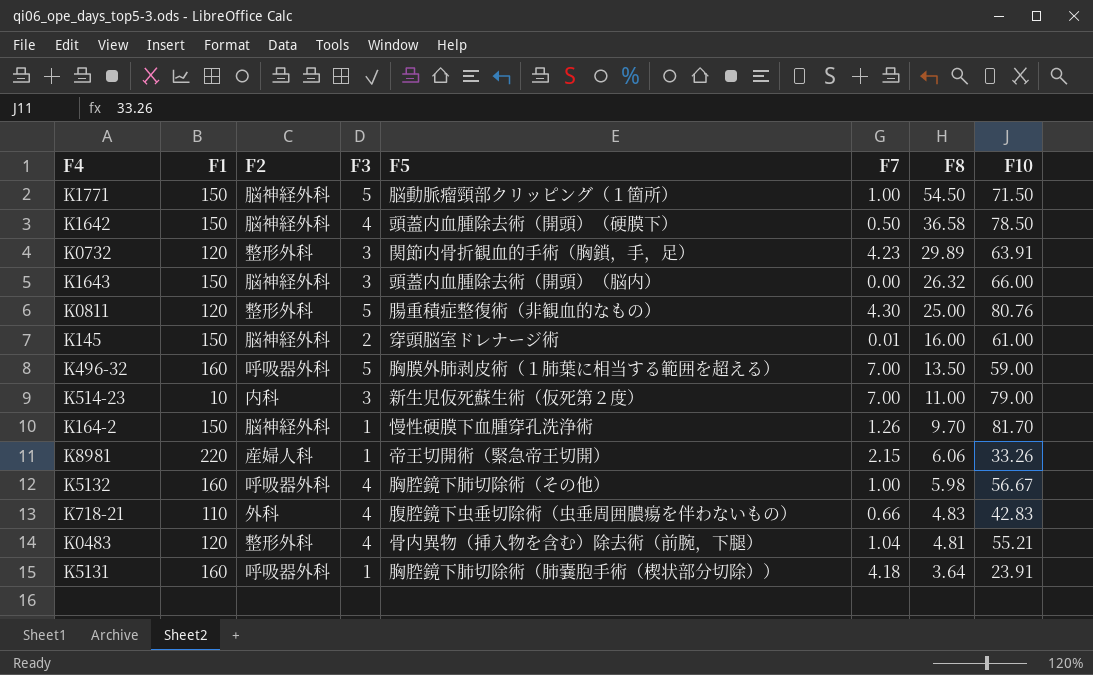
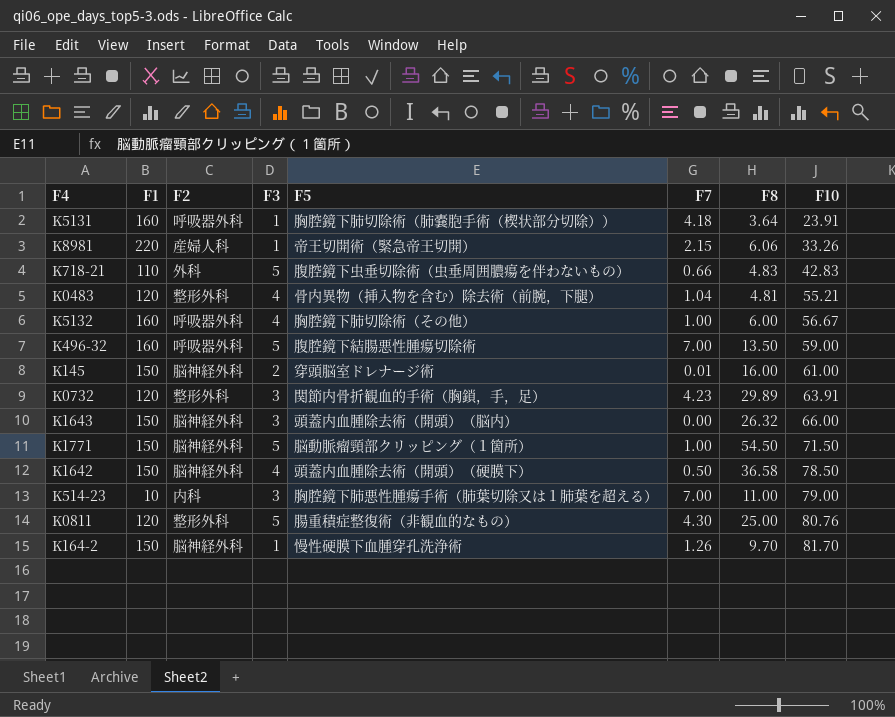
row order: F8 descending -> F10 ascending
K718-21 | F3: 4 -> 5
K5132 | F8: 5.98 -> 6.00
K496-32 | F5: 胸膜外肺剥皮術（１肺葉に相当する範囲を超える） -> 腹腔鏡下結腸悪性腫瘍切除術
K514-23 | F5: 新生児仮死蘇生術（仮死第２度） -> 胸腔鏡下肺悪性腫瘍手術（肺葉切除又は１肺葉を超える）

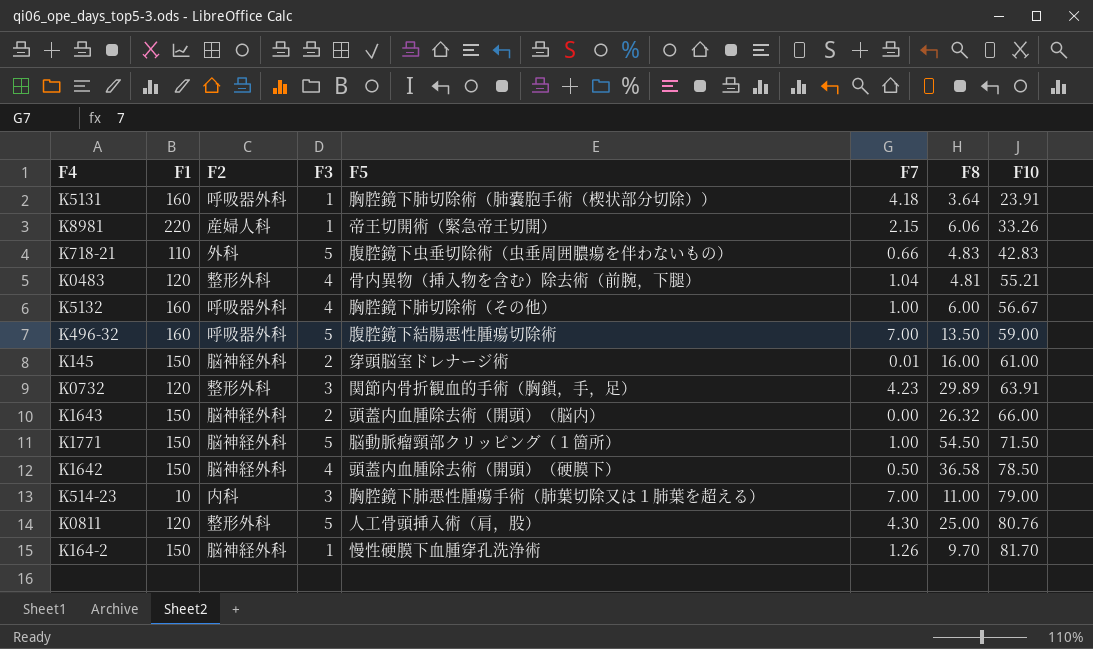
K1643 | F3: 3 -> 2
K0811 | F5: 腸重積症整復術（非観血的なもの） -> 人工骨頭挿入術（肩，股）

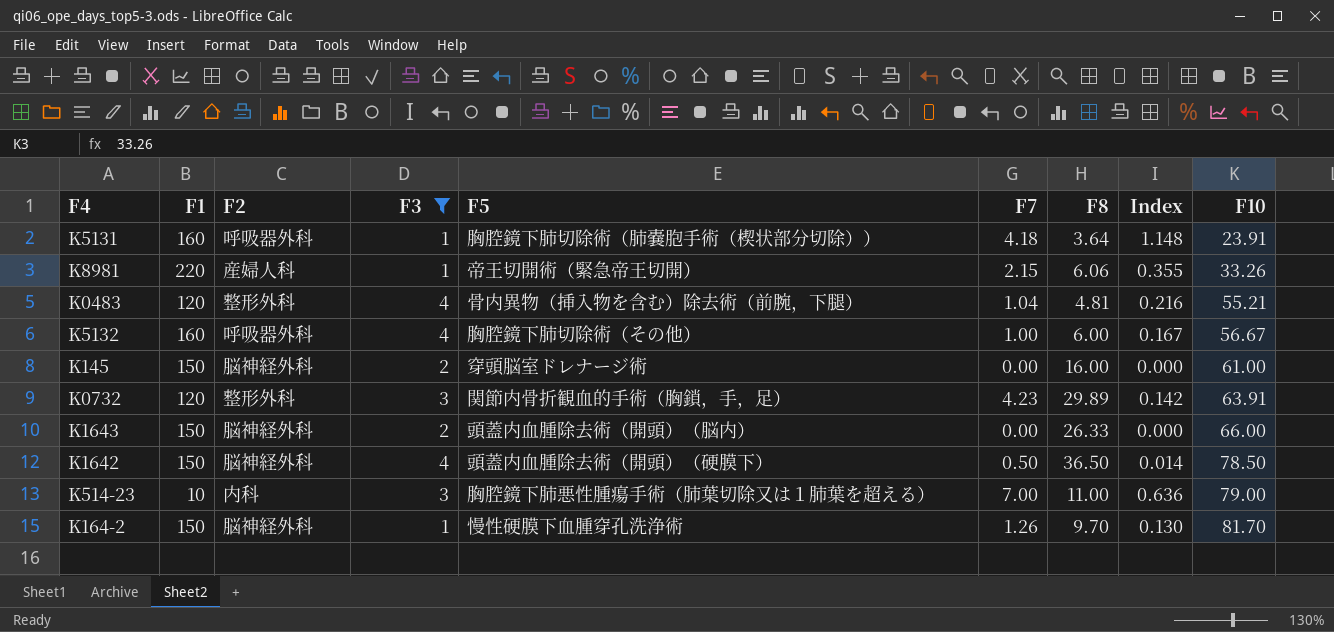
filter: none -> F3 != 5
column Index | formula: none -> [F7] / [F8]
K145 | F7: 0.01 -> 0.00
K1643 | F8: 26.32 -> 26.33
K1642 | F8: 36.58 -> 36.50

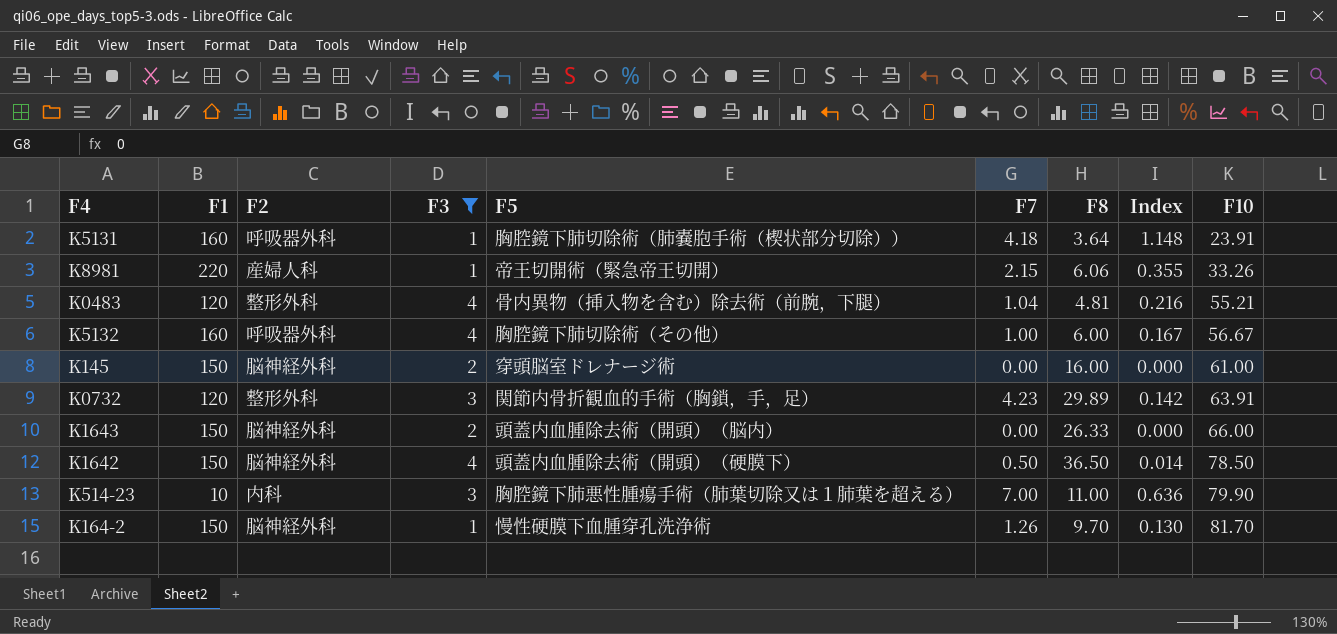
K514-23 | F10: 79.00 -> 79.90

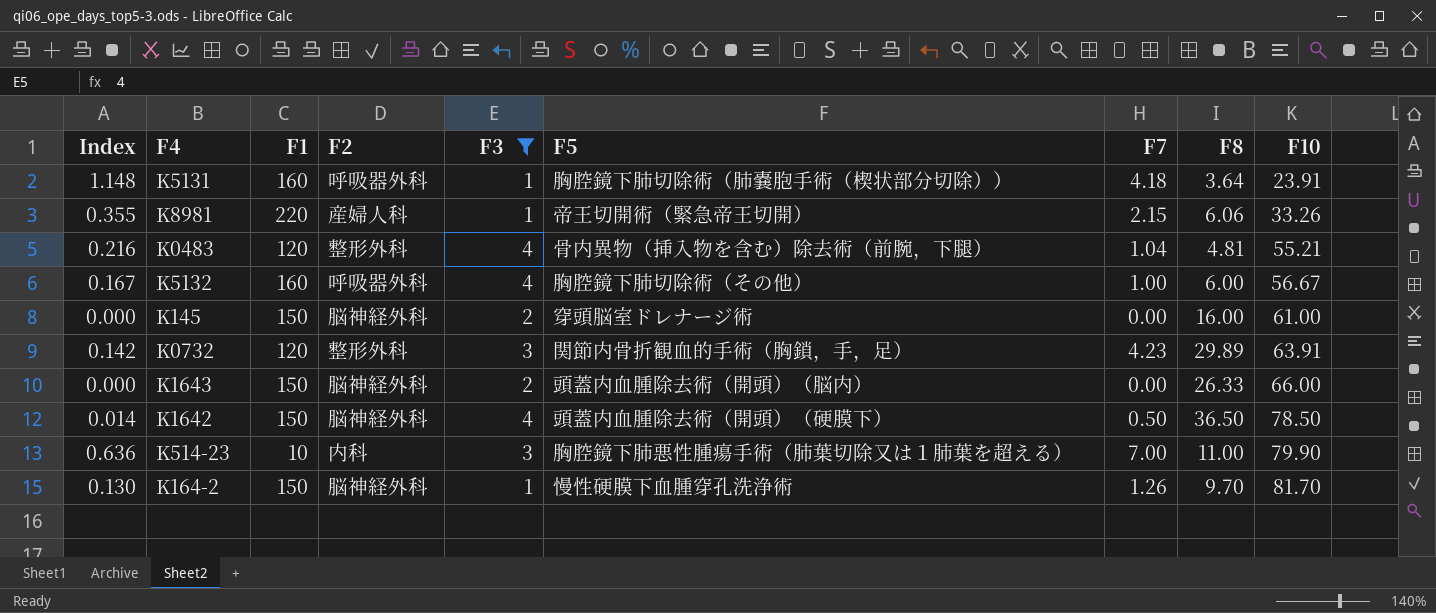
column Index | position: 8 -> 1

